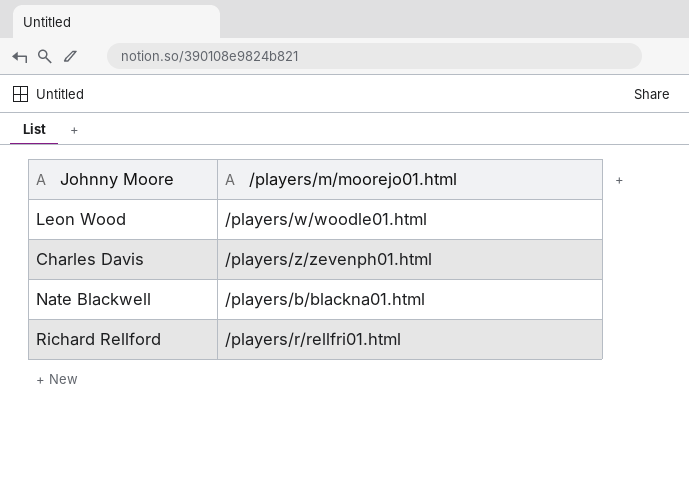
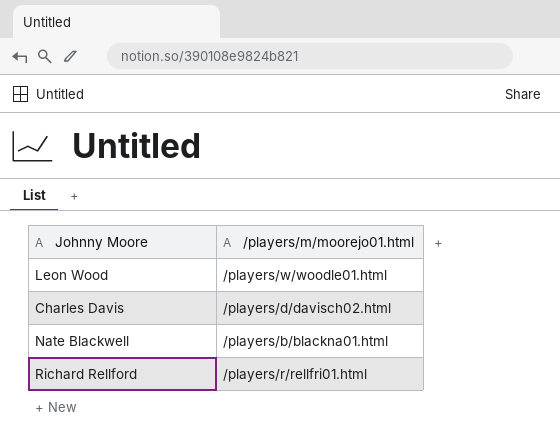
Charles Davis | /players/m/moorejo01.html: /players/z/zevenph01.html -> /players/d/davisch02.html

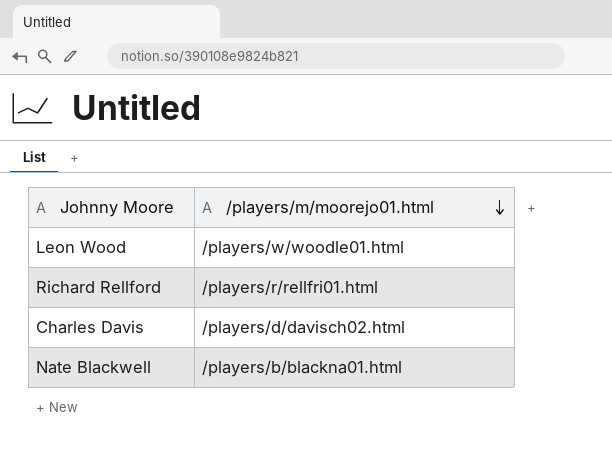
row order: none -> /players/m/moorejo01.html descending

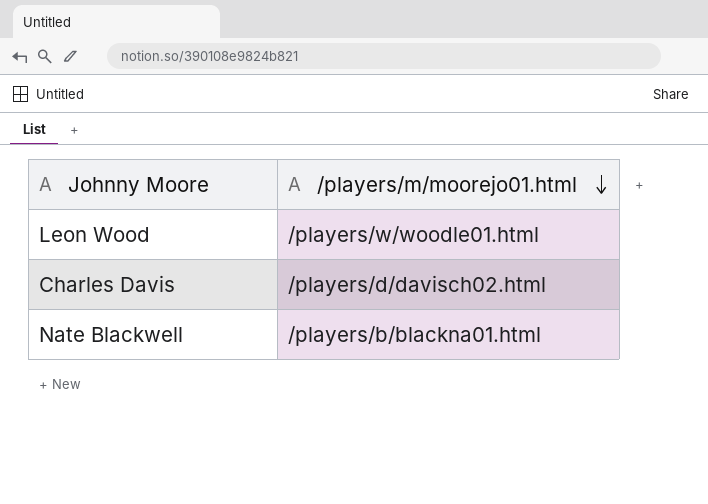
row Richard Rellford: /players/r/rellfri01.html -> none

